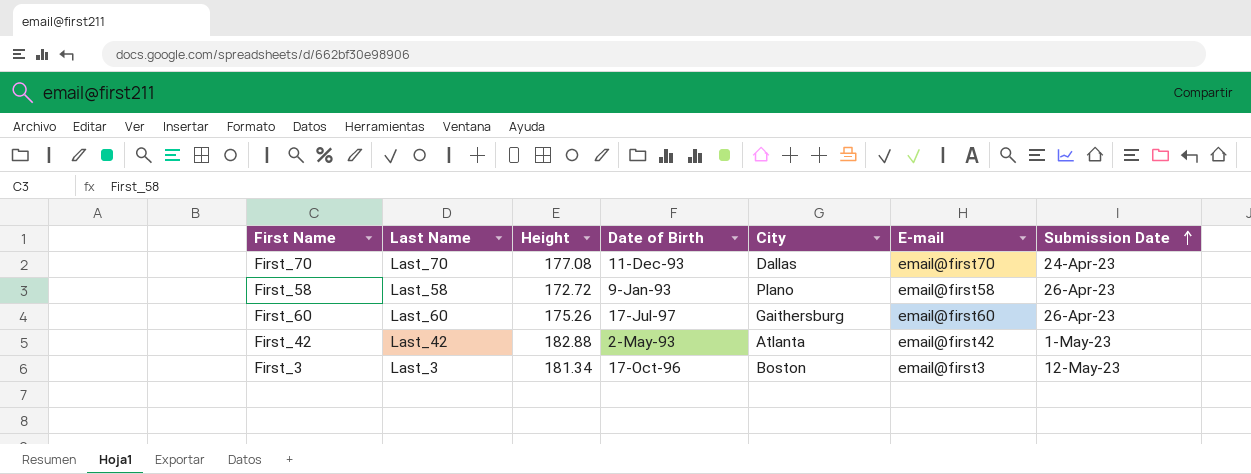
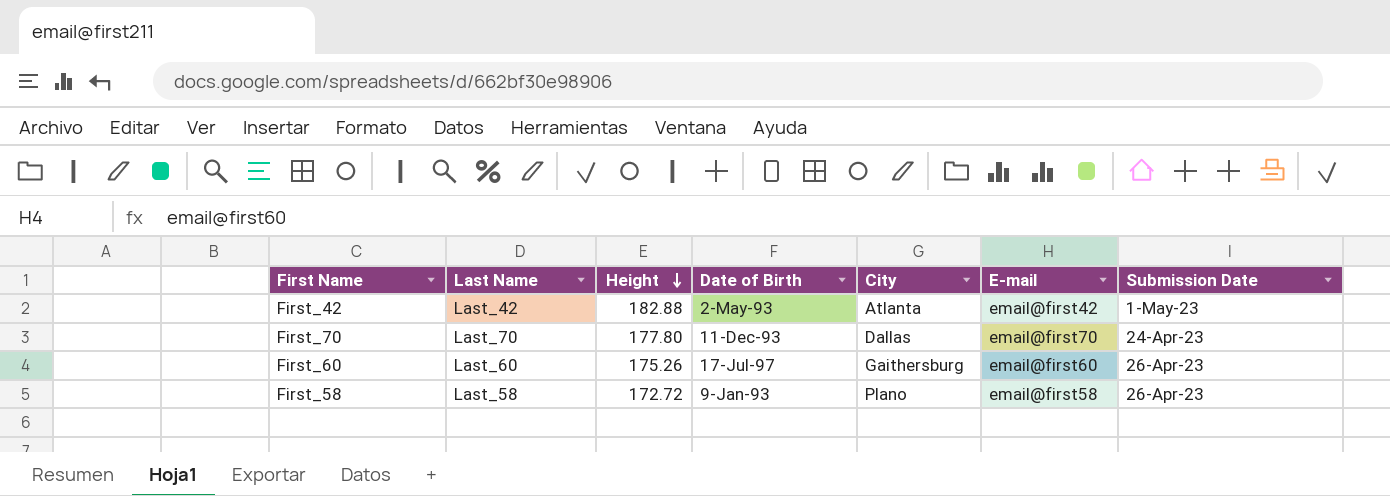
row order: Submission Date ascending -> Height descending
row First_3: Last_3 | 181.34 | 17-Oct-96 | Boston | email@first3 | 12-May-23 -> none
First_70 | Height: 177.08 -> 177.80

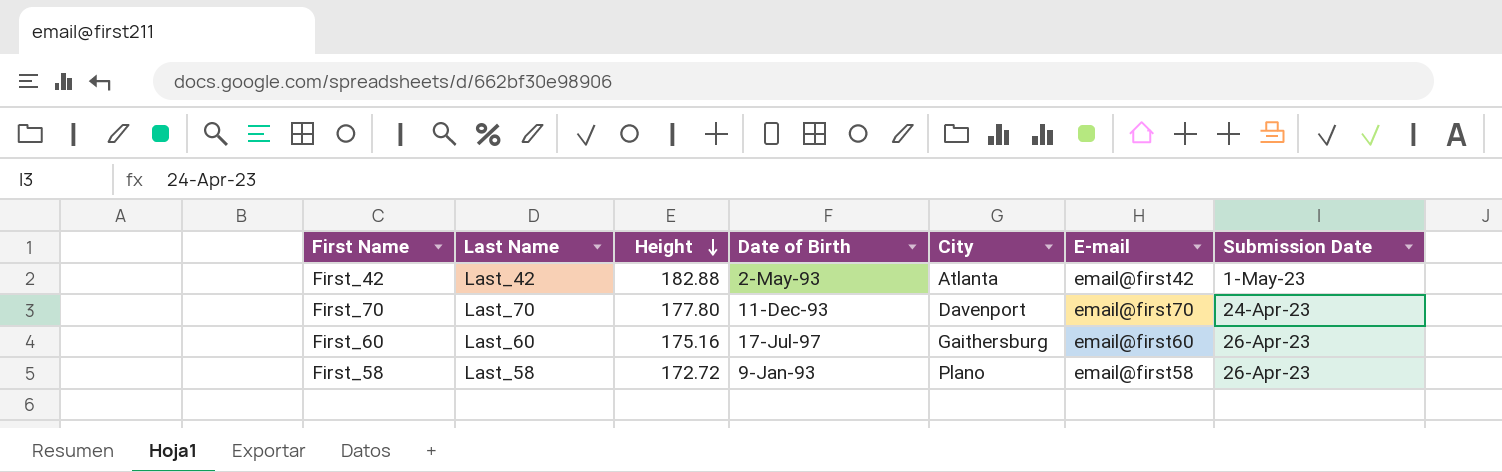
First_70 | City: Dallas -> Davenport
First_60 | Height: 175.26 -> 175.16

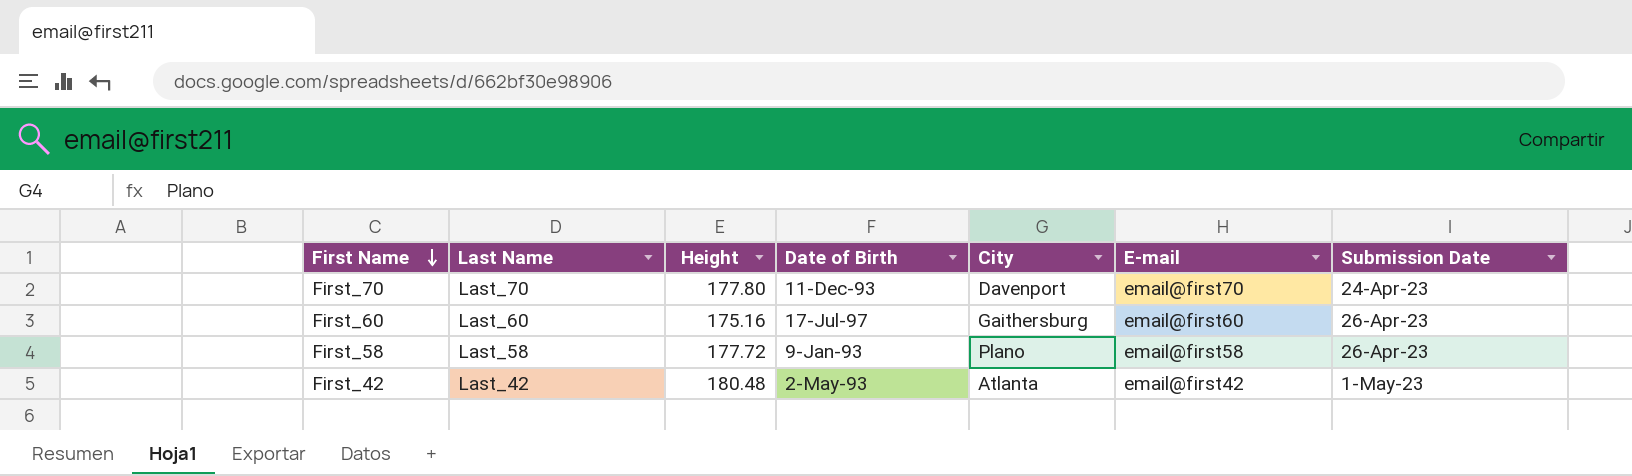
row order: Height descending -> First Name descending
First_58 | Height: 172.72 -> 177.72
First_42 | Height: 182.88 -> 180.48

